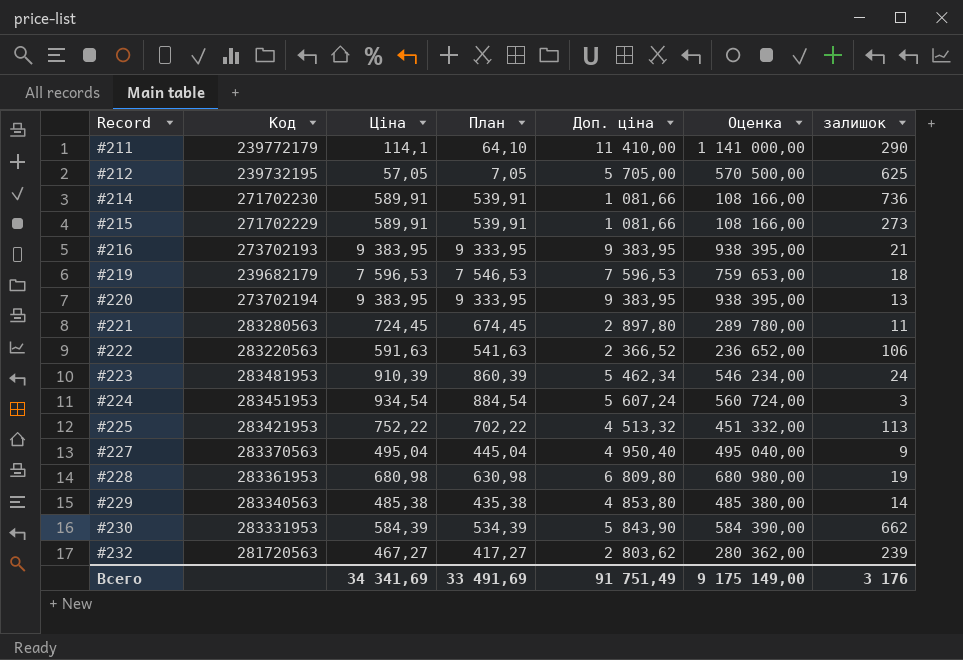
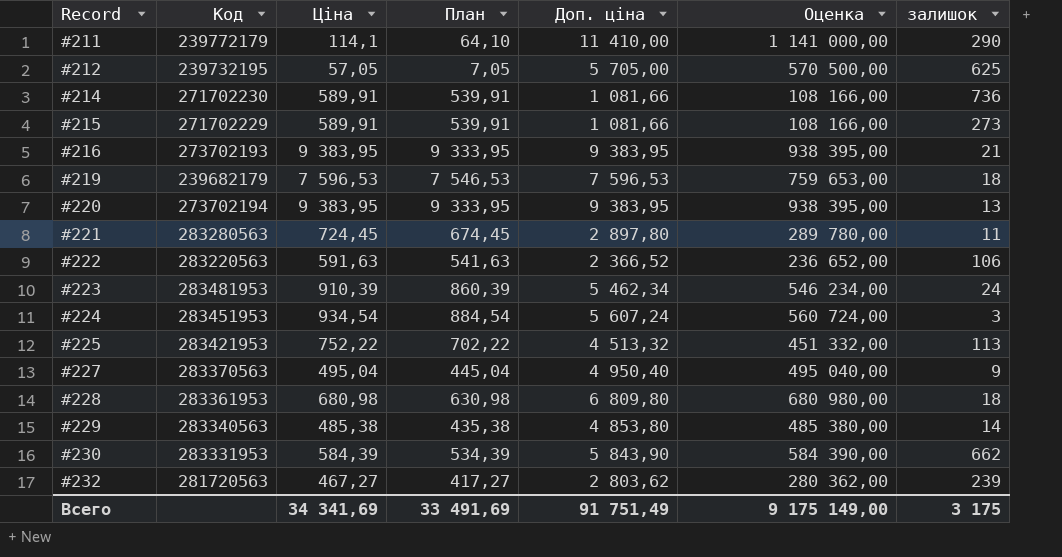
#228 | залишок: 19 -> 18
Всего | залишок: 3 176 -> 3 175

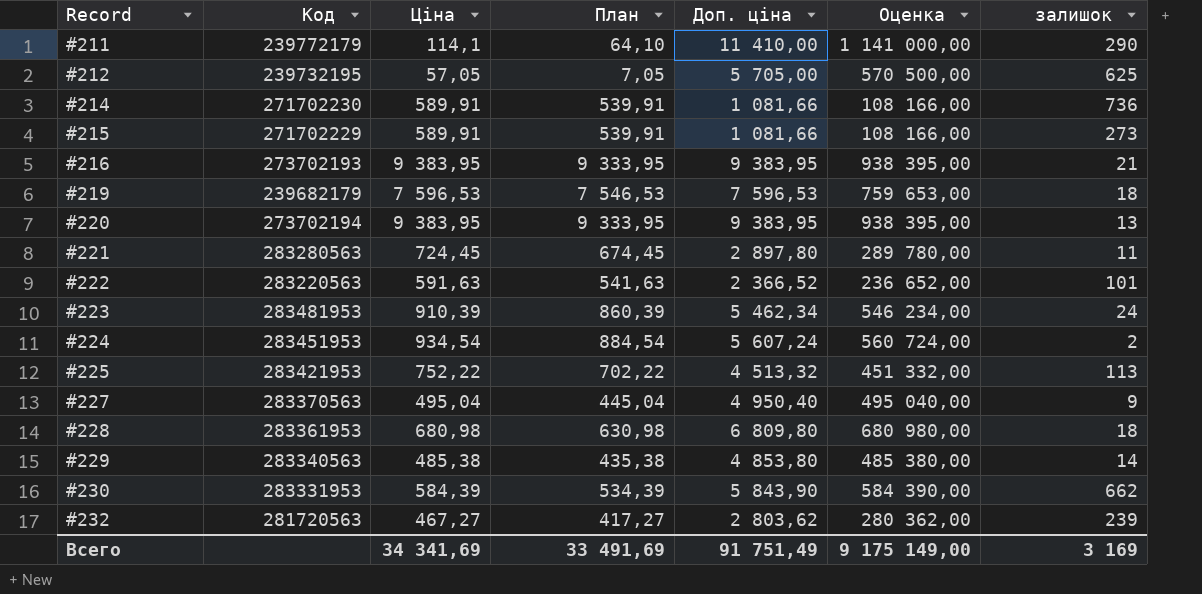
#222 | залишок: 106 -> 101
#224 | залишок: 3 -> 2
Всего | залишок: 3 175 -> 3 169

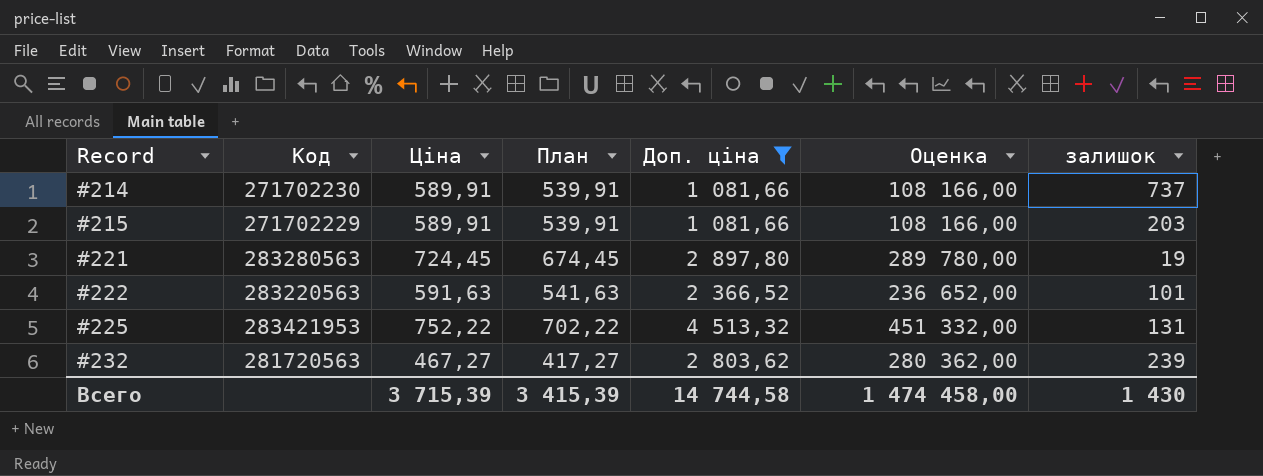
filter: none -> Доп. ціна <= 4 513,32
#214 | залишок: 736 -> 737
#215 | залишок: 273 -> 203
#221 | залишок: 11 -> 19
#225 | залишок: 113 -> 131
Всего | Ціна: 34 341,69 -> 3 715,39
Всего | План: 33 491,69 -> 3 415,39
Всего | Доп. ціна: 91 751,49 -> 14 744,58
Всего | Оценка: 9 175 149,00 -> 1 474 458,00
Всего | залишок: 3 169 -> 1 430

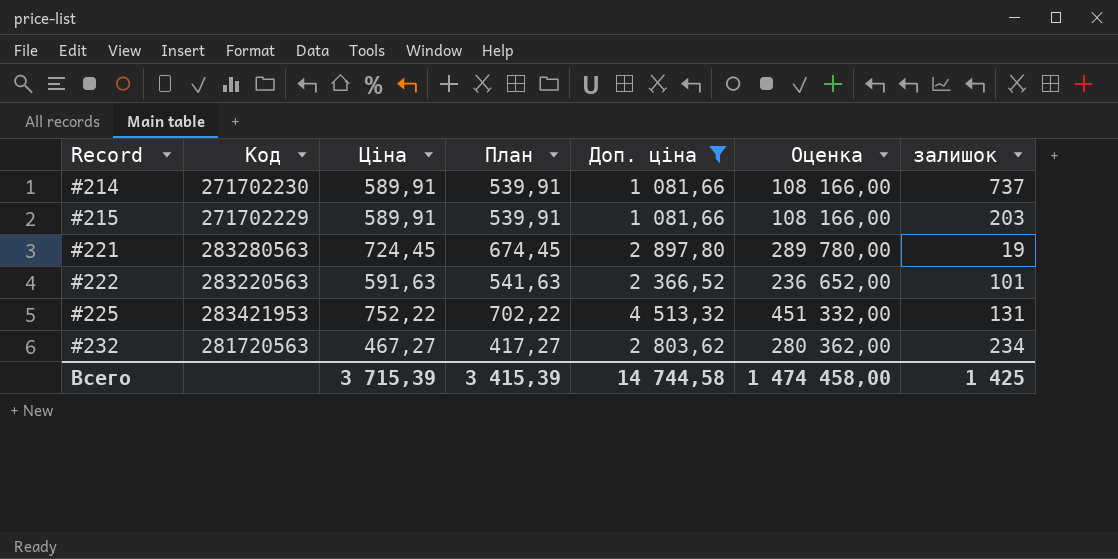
#232 | залишок: 239 -> 234
Всего | залишок: 1 430 -> 1 425

